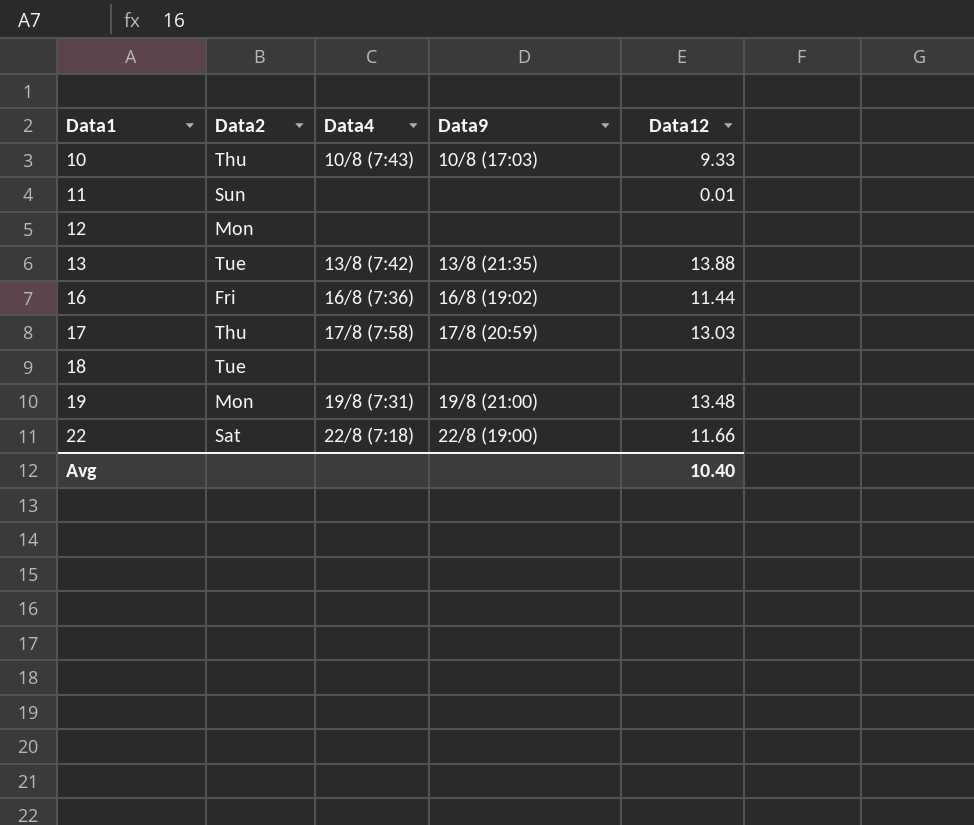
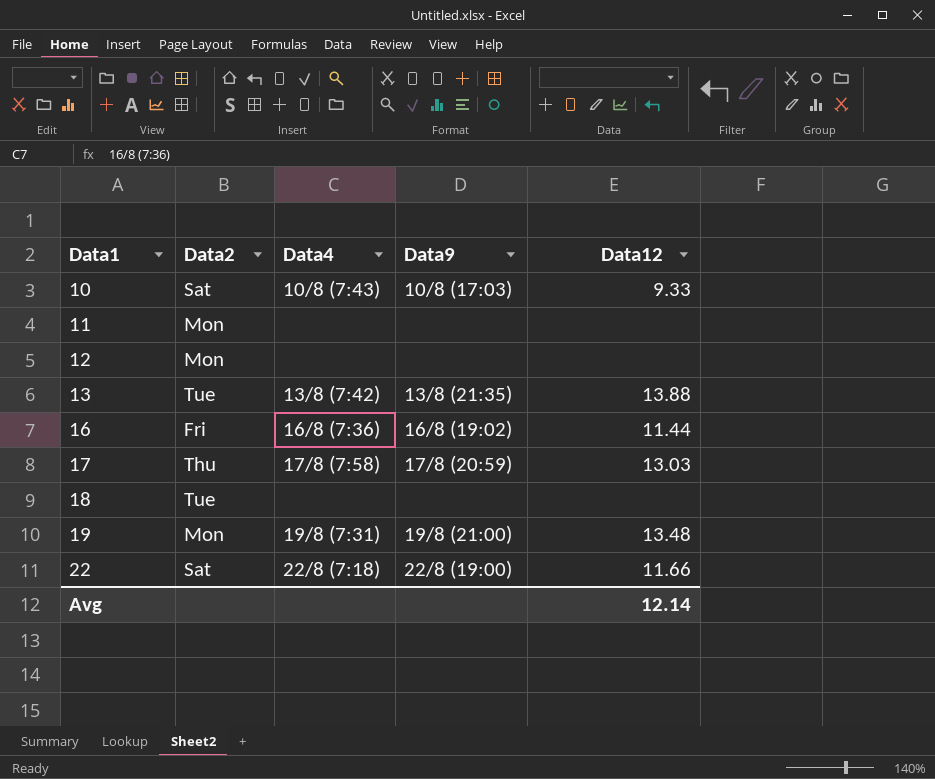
10 | Data2: Thu -> Sat
11 | Data2: Sun -> Mon
11 | Data12: 0.01 -> none
Avg | Data12: 10.40 -> 12.14

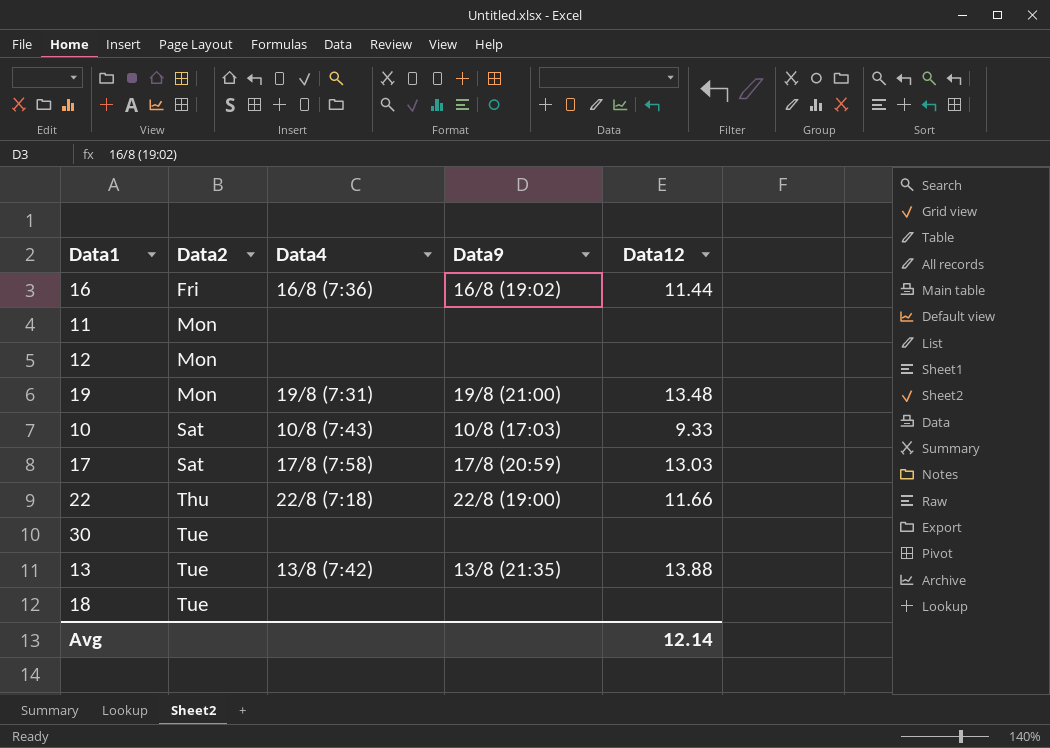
row order: Data1 ascending -> Data2 ascending
17 | Data2: Thu -> Sat
22 | Data2: Sat -> Thu
row 30: none -> Tue | none | none | none

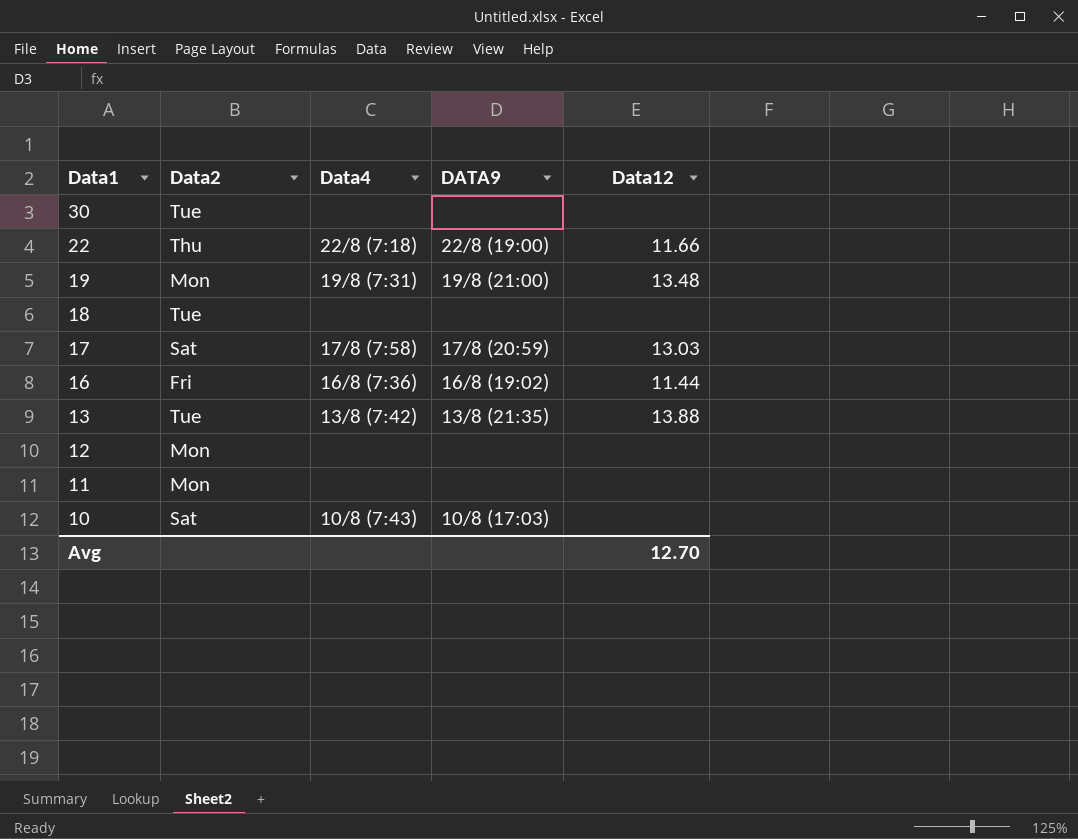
row order: Data2 ascending -> Data1 descending
column name: Data9 -> DATA9
10 | Data12: 9.33 -> none
Avg | Data12: 12.14 -> 12.70

